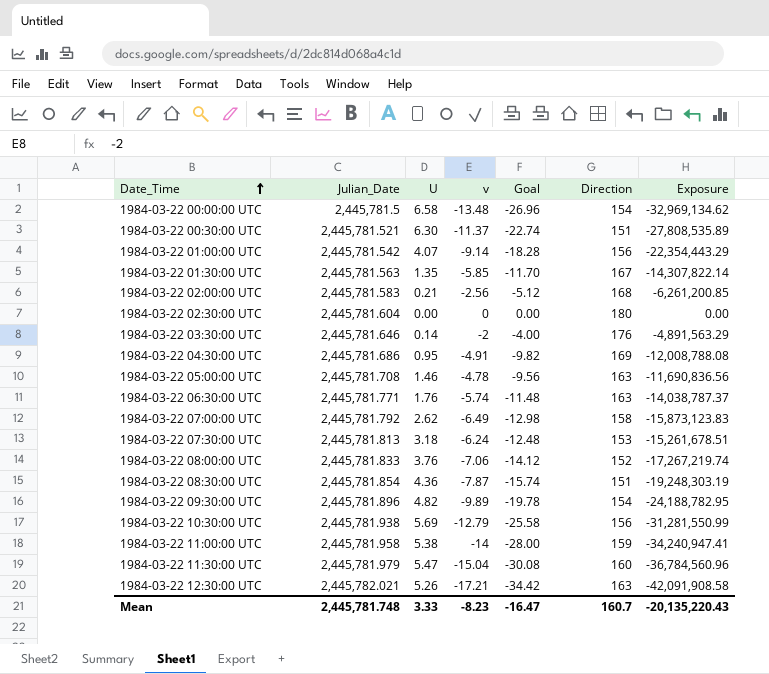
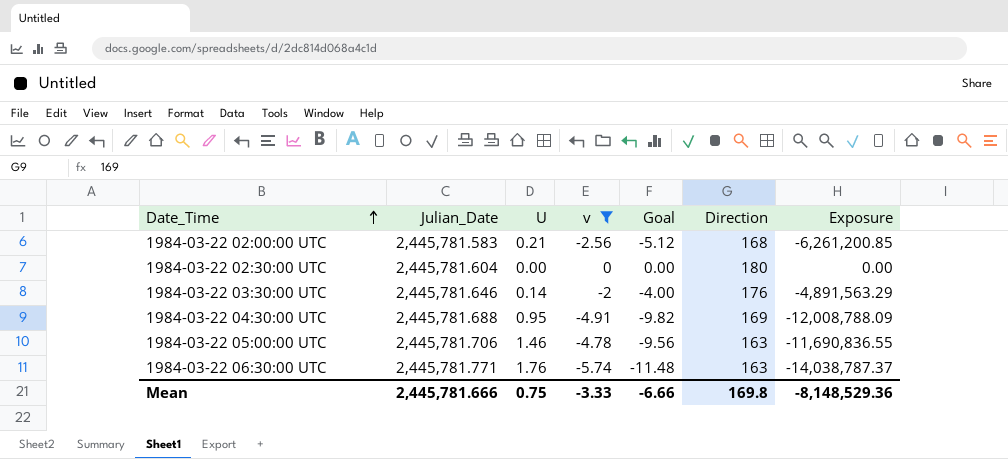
filter: none -> v >= -5.74
1984-03-22 04:30:00 UTC | Julian_Date: 2,445,781.686 -> 2,445,781.688
1984-03-22 04:30:00 UTC | Exposure: -12,008,788.08 -> -12,008,788.09
1984-03-22 05:00:00 UTC | Julian_Date: 2,445,781.708 -> 2,445,781.706
1984-03-22 05:00:00 UTC | Exposure: -11,690,836.56 -> -11,690,836.55
Mean | Julian_Date: 2,445,781.748 -> 2,445,781.666
Mean | U: 3.33 -> 0.75
Mean | v: -8.23 -> -3.33
Mean | Goal: -16.47 -> -6.66
Mean | Direction: 160.7 -> 169.8
Mean | Exposure: -20,135,220.43 -> -8,148,529.36

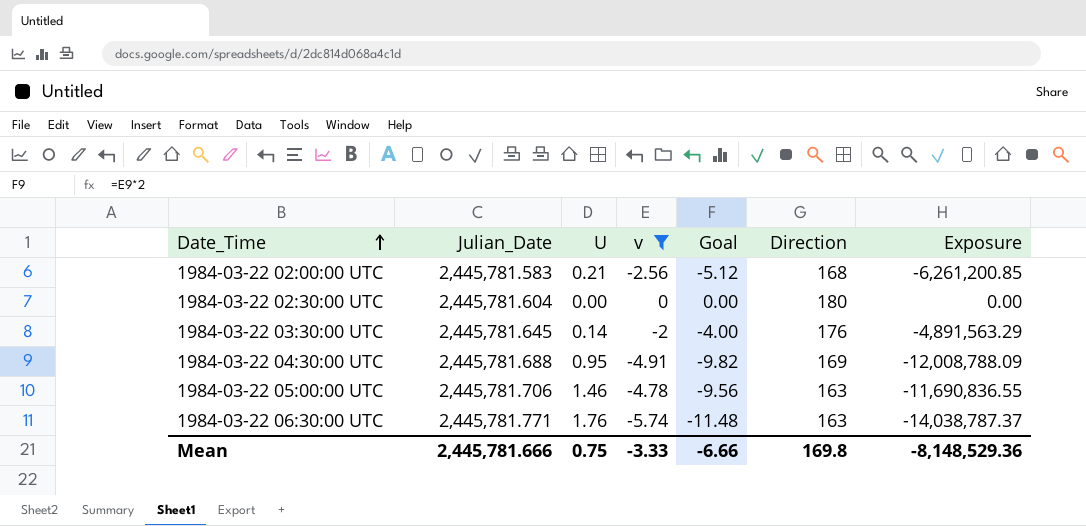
1984-03-22 03:30:00 UTC | Julian_Date: 2,445,781.646 -> 2,445,781.645

